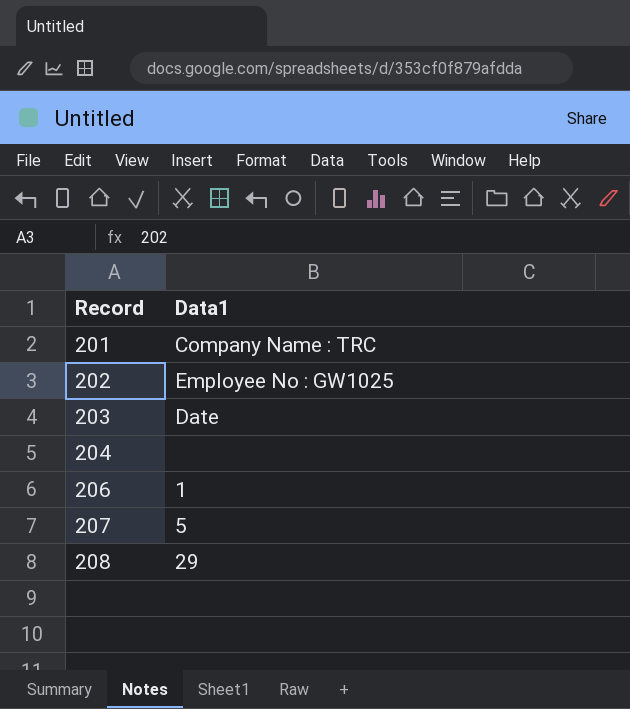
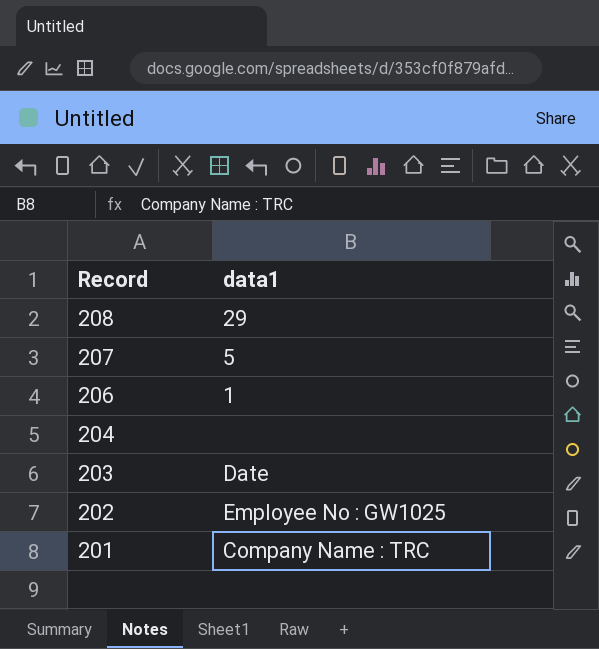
row order: Record ascending -> Record descending
column name: Data1 -> data1

